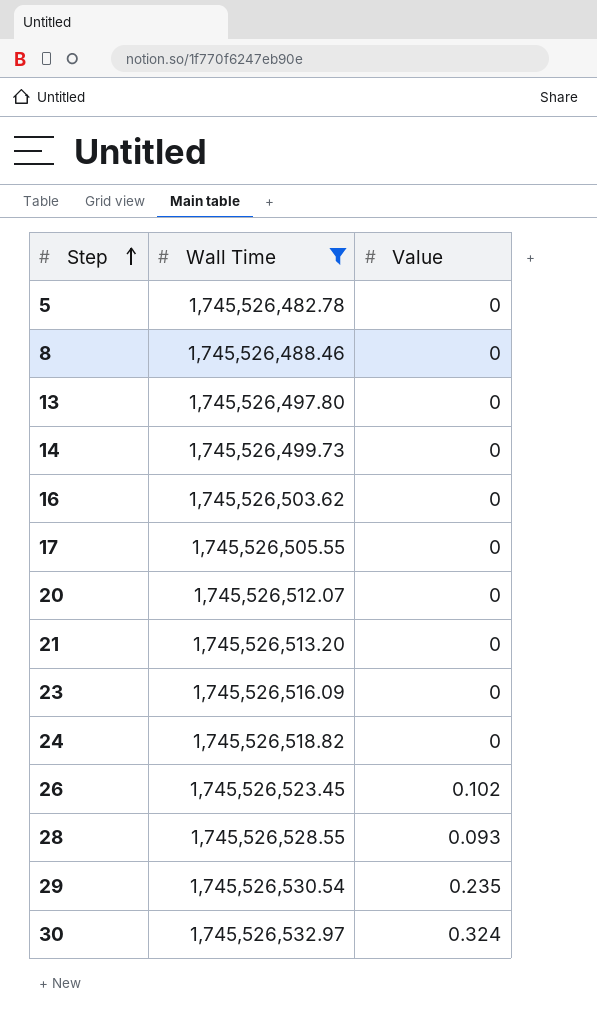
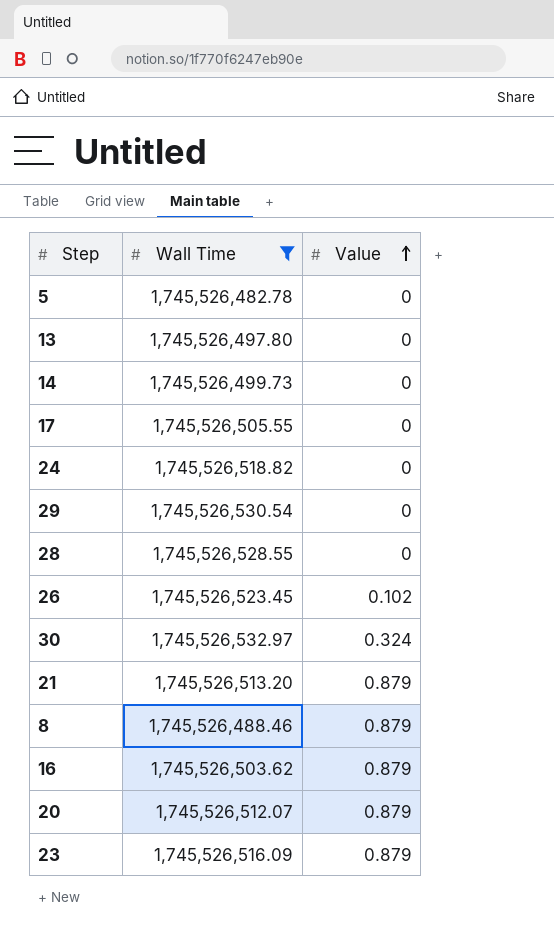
row order: Step ascending -> Value ascending
29 | Value: 0.235 -> 0
28 | Value: 0.093 -> 0
21 | Value: 0 -> 0.879
8 | Value: 0 -> 0.879
16 | Value: 0 -> 0.879
20 | Value: 0 -> 0.879
23 | Value: 0 -> 0.879

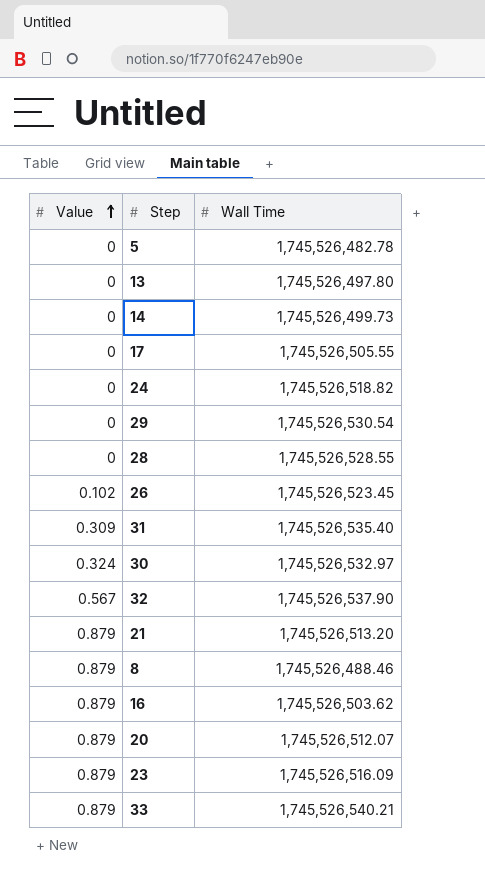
filter: Wall Time <= 1,745,526,532.97 -> none
column Value | position: 3 -> 1

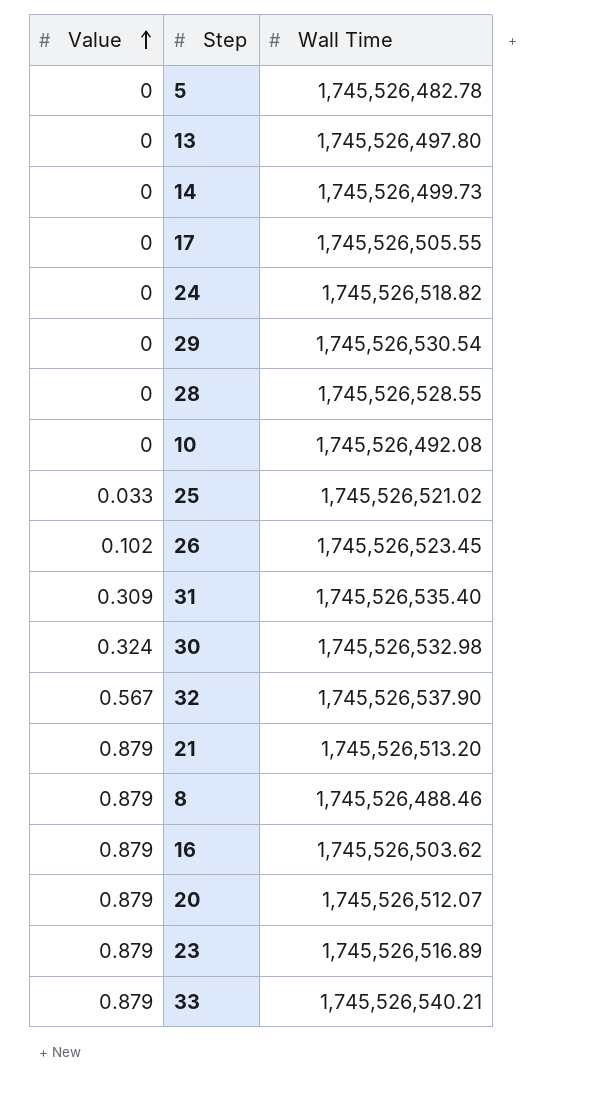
row 10: none -> 0 | 1,745,526,492.08
row 25: none -> 0.033 | 1,745,526,521.02
30 | Wall Time: 1,745,526,532.97 -> 1,745,526,532.98
23 | Wall Time: 1,745,526,516.09 -> 1,745,526,516.89

